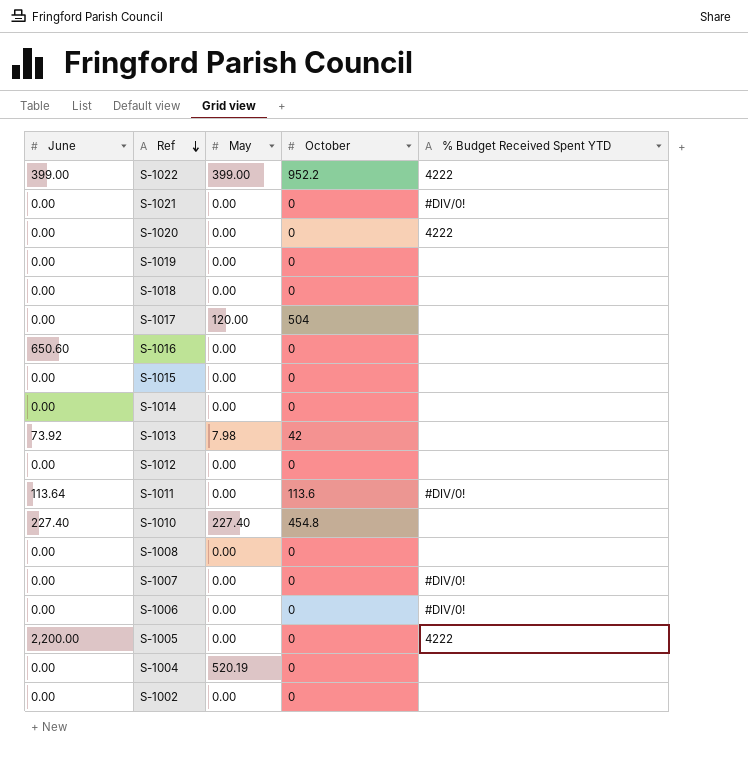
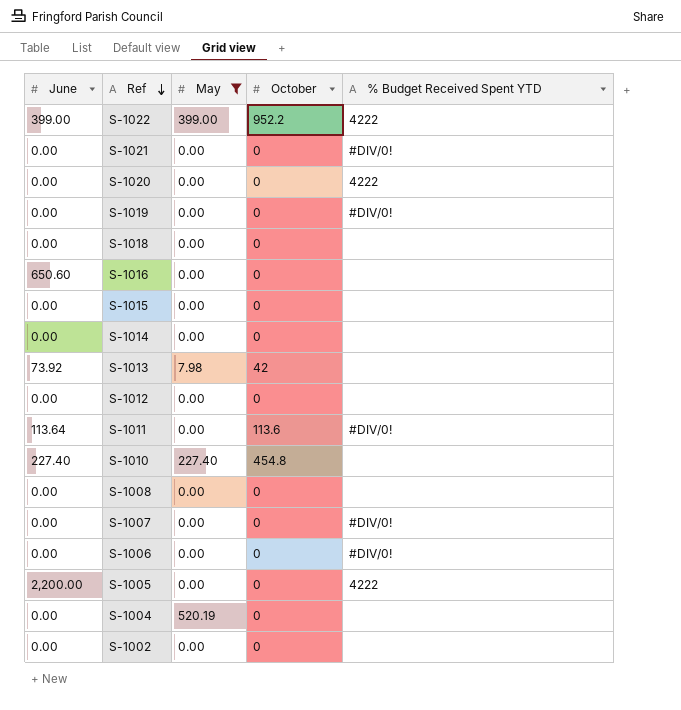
filter: none -> May != 120.00
S-1019 | % Budget Received Spent YTD: none -> #DIV/0!

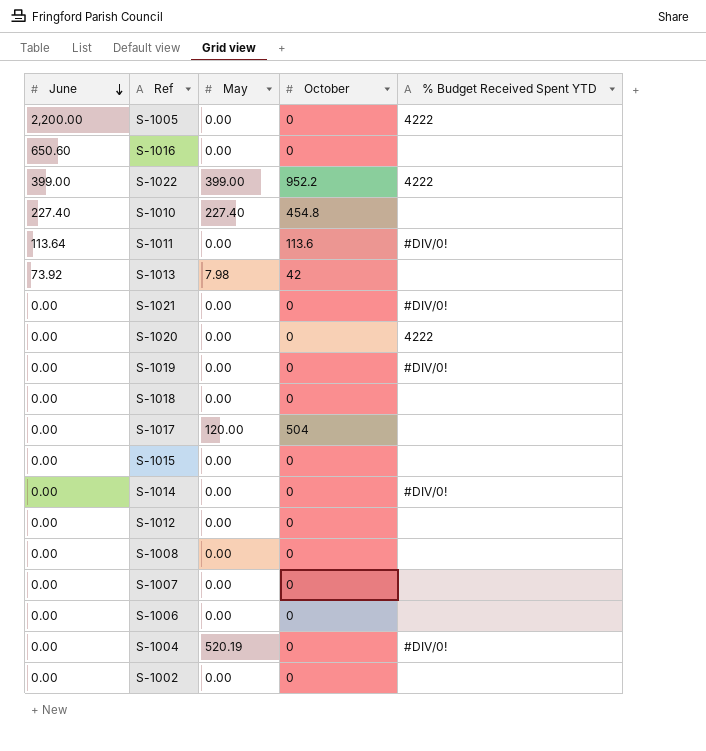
filter: May != 120.00 -> none
row order: Ref descending -> June descending
S-1014 | % Budget Received Spent YTD: none -> #DIV/0!
S-1007 | % Budget Received Spent YTD: #DIV/0! -> none
S-1006 | % Budget Received Spent YTD: #DIV/0! -> none
S-1004 | % Budget Received Spent YTD: none -> #DIV/0!

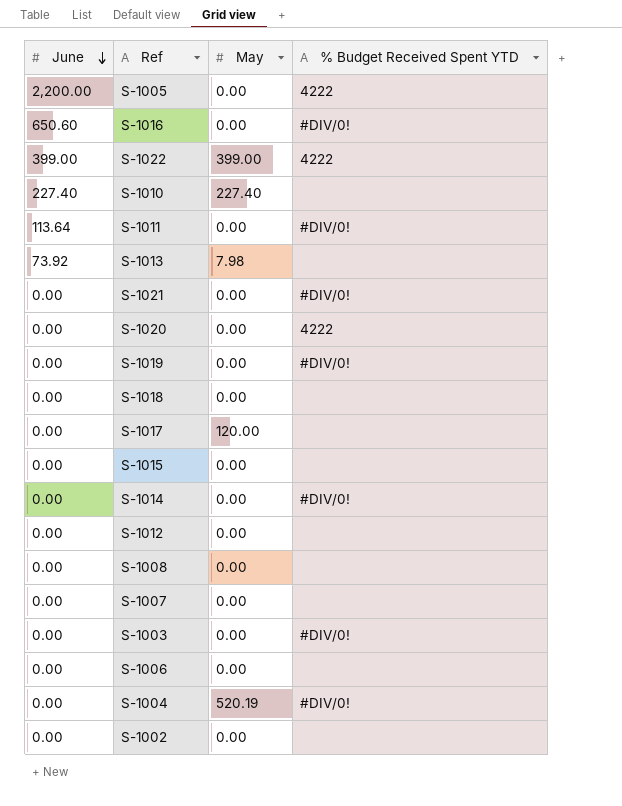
column October | position: 4 -> none
S-1016 | % Budget Received Spent YTD: none -> #DIV/0!
row S-1003: none -> 0.00 | 0.00 | #DIV/0!

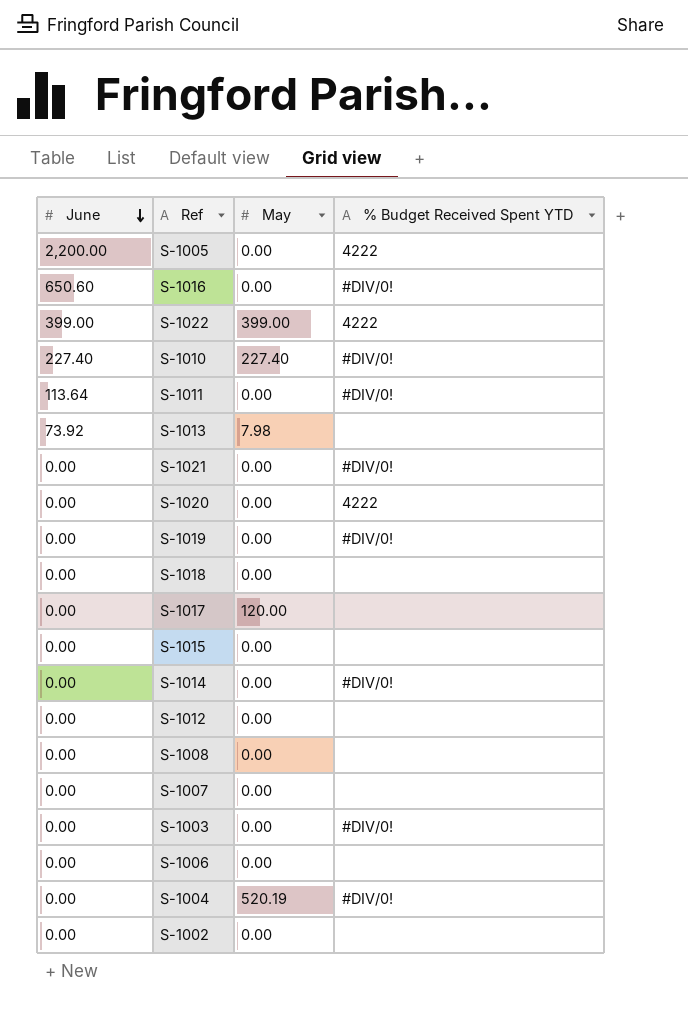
S-1010 | % Budget Received Spent YTD: none -> #DIV/0!

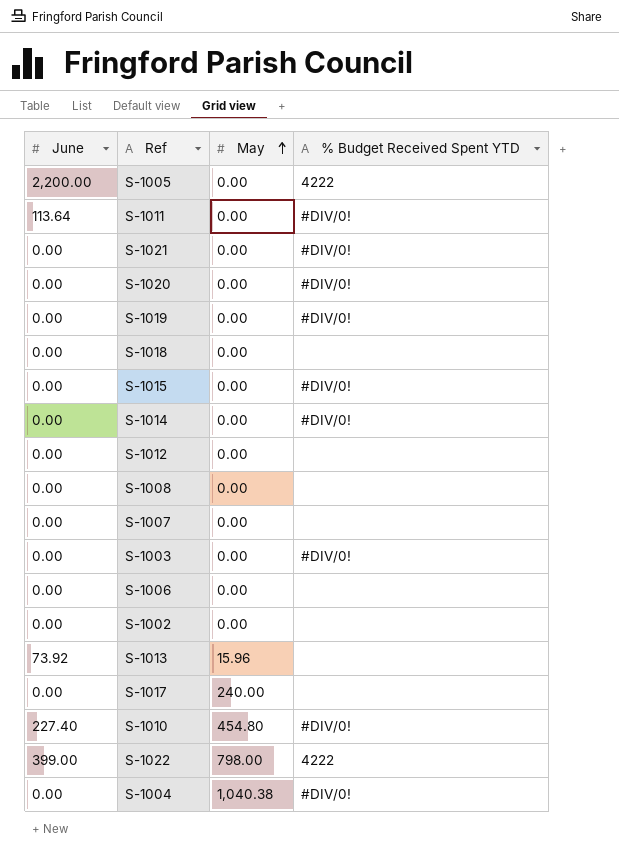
row order: June descending -> May ascending
row S-1016: 650.60 | 0.00 | #DIV/0! -> none
S-1020 | % Budget Received Spent YTD: 4222 -> #DIV/0!
S-1015 | % Budget Received Spent YTD: none -> #DIV/0!
S-1013 | May: 7.98 -> 15.96
S-1017 | May: 120.00 -> 240.00
S-1010 | May: 227.40 -> 454.80
S-1022 | May: 399.00 -> 798.00
S-1004 | May: 520.19 -> 1,040.38

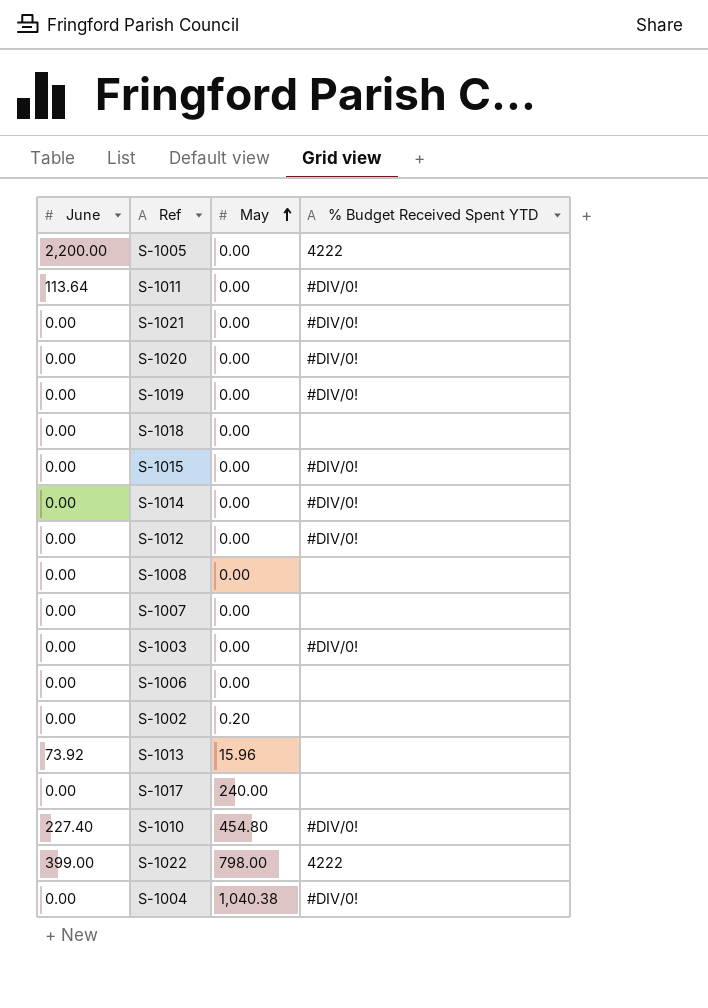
S-1012 | % Budget Received Spent YTD: none -> #DIV/0!
S-1002 | May: 0.00 -> 0.20

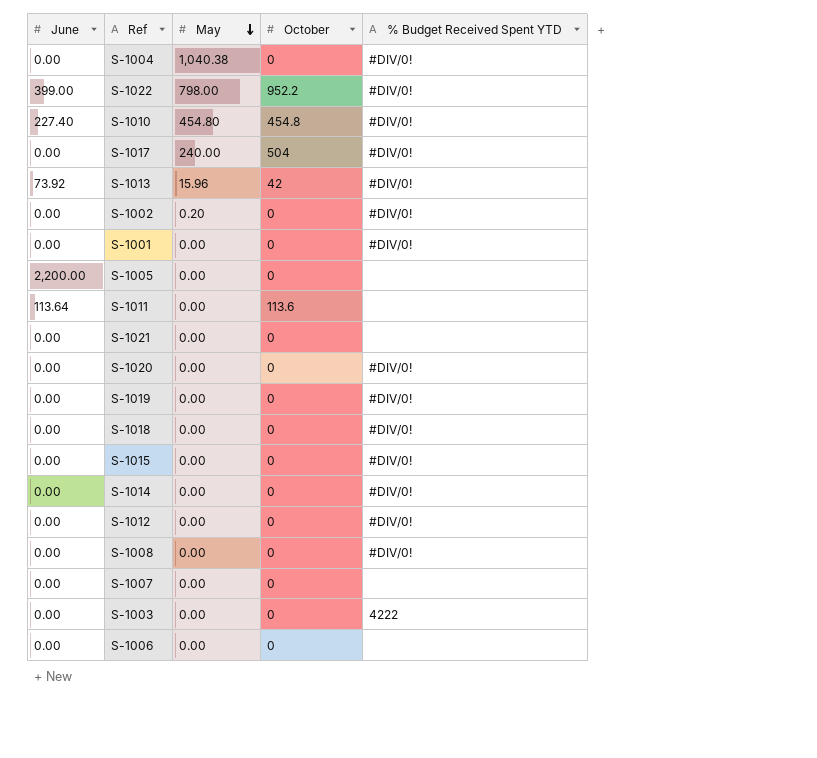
row order: May ascending -> May descending
column October | position: none -> 4
S-1022 | % Budget Received Spent YTD: 4222 -> #DIV/0!
S-1017 | % Budget Received Spent YTD: none -> #DIV/0!
S-1013 | % Budget Received Spent YTD: none -> #DIV/0!
S-1002 | % Budget Received Spent YTD: none -> #DIV/0!
row S-1001: none -> 0.00 | 0.00 | 0 | #DIV/0!
S-1005 | % Budget Received Spent YTD: 4222 -> none
S-1011 | % Budget Received Spent YTD: #DIV/0! -> none
S-1021 | % Budget Received Spent YTD: #DIV/0! -> none
S-1018 | % Budget Received Spent YTD: none -> #DIV/0!
S-1008 | % Budget Received Spent YTD: none -> #DIV/0!
S-1003 | % Budget Received Spent YTD: #DIV/0! -> 4222

